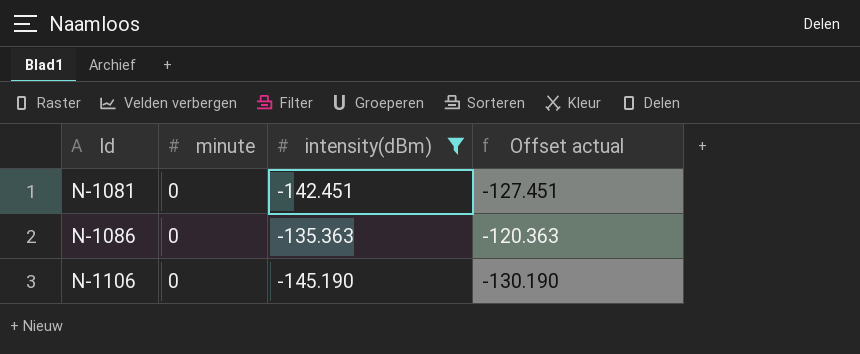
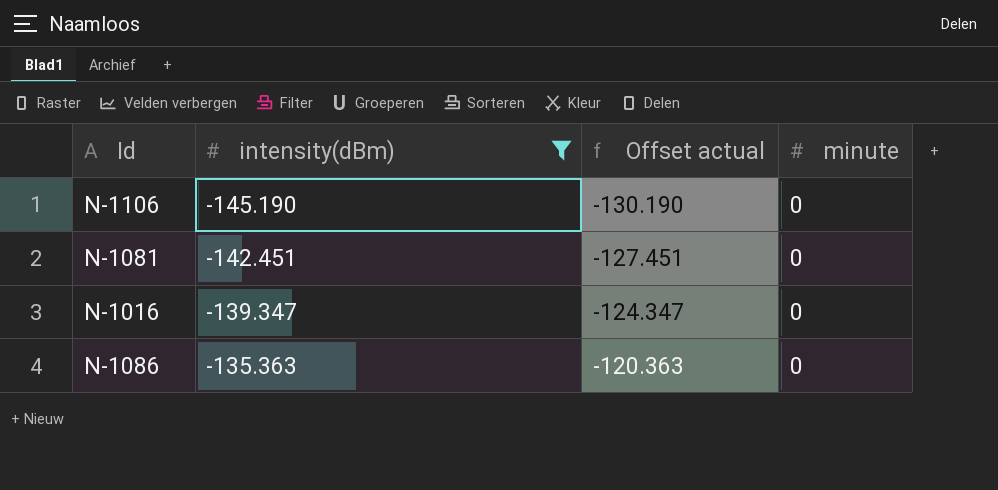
row order: Id ascending -> intensity(dBm) ascending
column minute | position: 2 -> 4
row N-1016: none -> -139.347 | -124.347 | 0

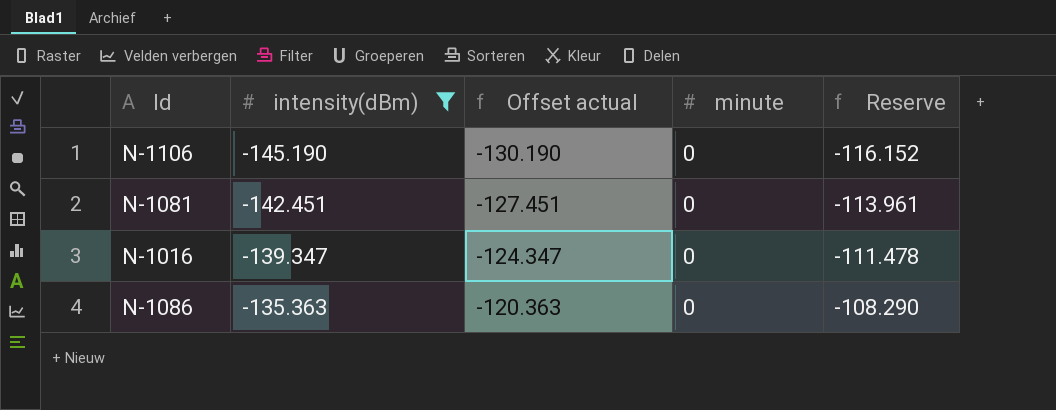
column Reserve | formula: none -> [intensity(dBm)] * 0.8

